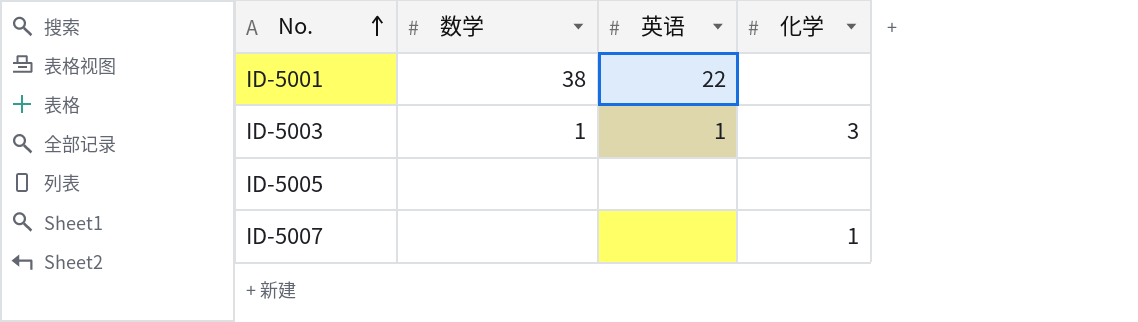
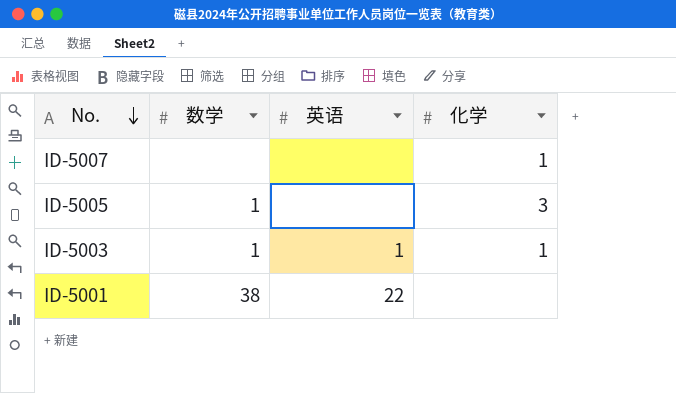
row order: No. ascending -> No. descending
ID-5005 | 数学: none -> 1
ID-5005 | 化学: none -> 3
ID-5003 | 化学: 3 -> 1

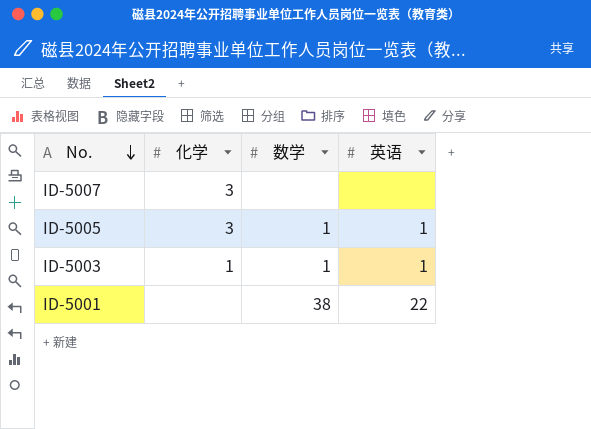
column 化学 | position: 4 -> 2
ID-5007 | 化学: 1 -> 3
ID-5005 | 英语: none -> 1

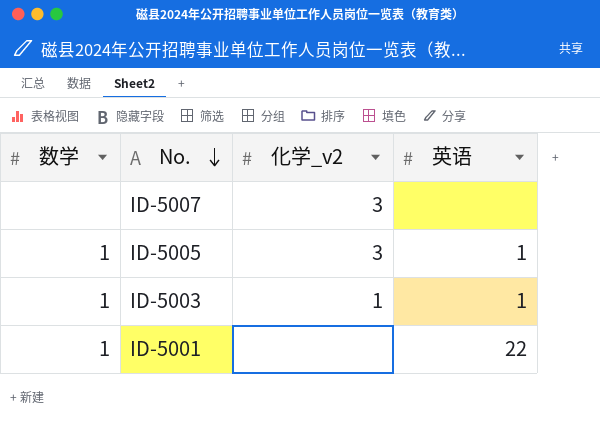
column 数学 | position: 3 -> 1
column name: 化学 -> 化学_v2
ID-5001 | 数学: 38 -> 1

